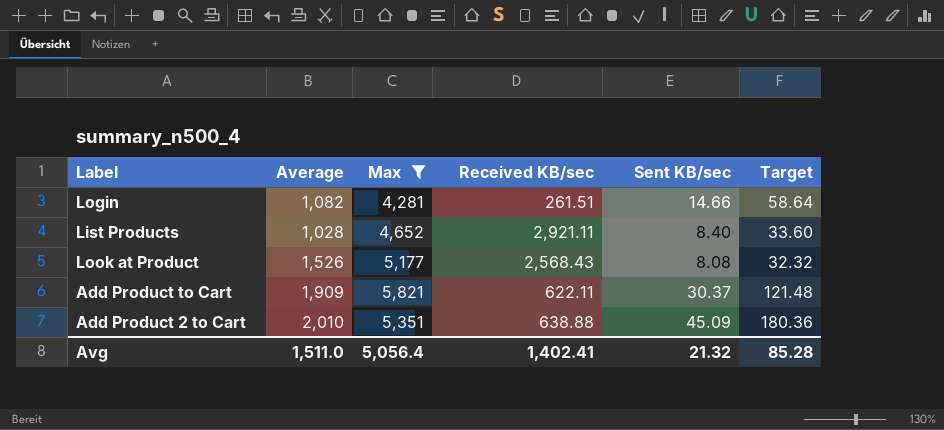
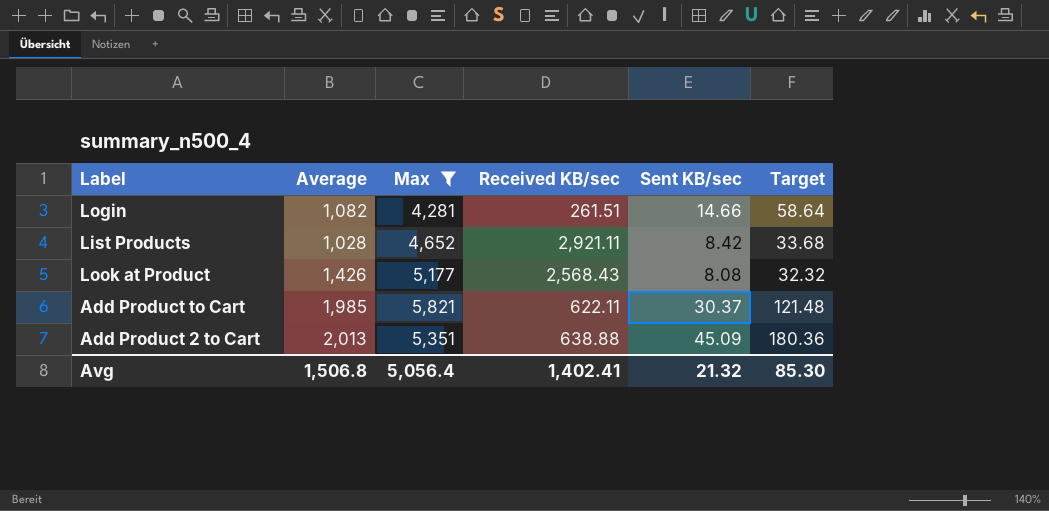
List Products | Sent KB/sec: 8.40 -> 8.42
List Products | Target: 33.60 -> 33.68
Look at Product | Average: 1,526 -> 1,426
Add Product to Cart | Average: 1,909 -> 1,985
Add Product 2 to Cart | Average: 2,010 -> 2,013
Avg | Average: 1,511.0 -> 1,506.8
Avg | Target: 85.28 -> 85.30

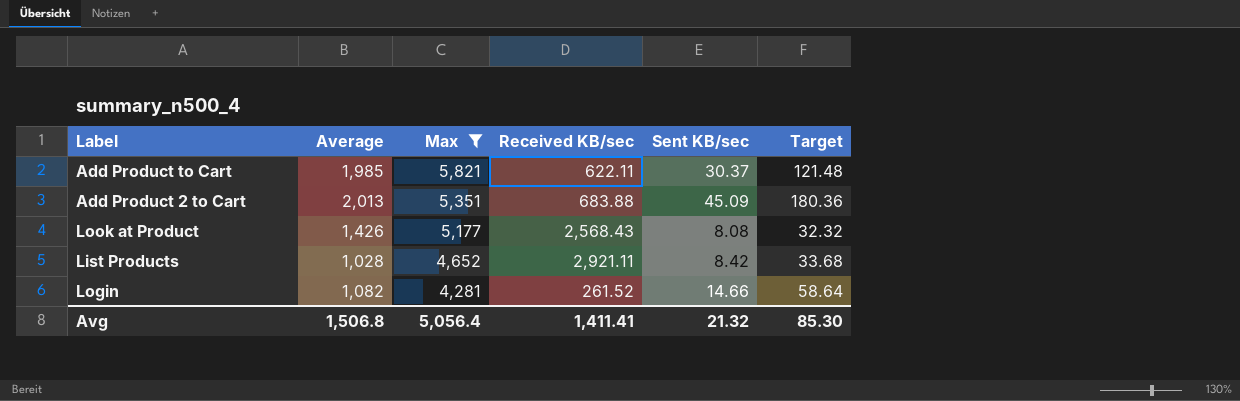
row order: none -> Max descending
Add Product 2 to Cart | Received KB/sec: 638.88 -> 683.88
Login | Received KB/sec: 261.51 -> 261.52
Avg | Received KB/sec: 1,402.41 -> 1,411.41

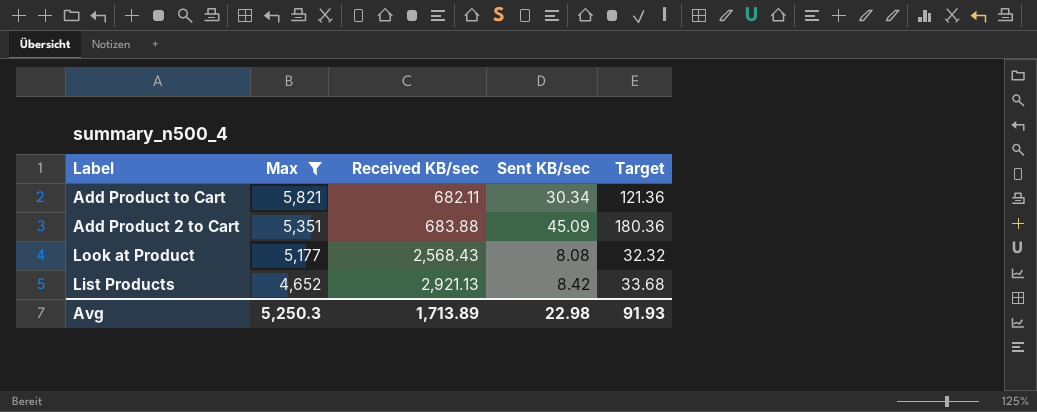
column Average | position: 2 -> none
row Login: 1,082 | 4,281 | 261.52 | 14.66 | 58.64 -> none
Add Product to Cart | Received KB/sec: 622.11 -> 682.11
Add Product to Cart | Sent KB/sec: 30.37 -> 30.34
Add Product to Cart | Target: 121.48 -> 121.36
List Products | Received KB/sec: 2,921.11 -> 2,921.13
Avg | Max: 5,056.4 -> 5,250.3
Avg | Received KB/sec: 1,411.41 -> 1,713.89
Avg | Sent KB/sec: 21.32 -> 22.98
Avg | Target: 85.30 -> 91.93

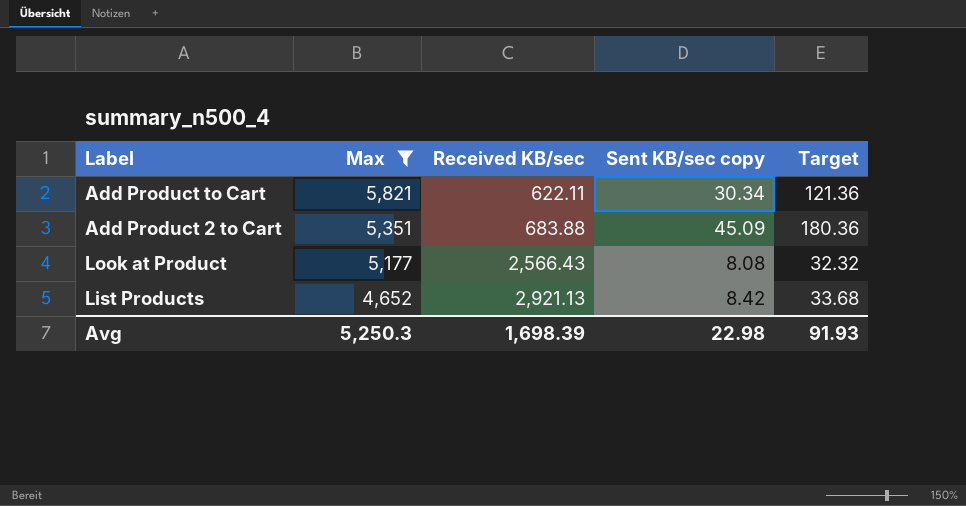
column name: Sent KB/sec -> Sent KB/sec copy
Add Product to Cart | Received KB/sec: 682.11 -> 622.11
Look at Product | Received KB/sec: 2,568.43 -> 2,566.43
Avg | Received KB/sec: 1,713.89 -> 1,698.39

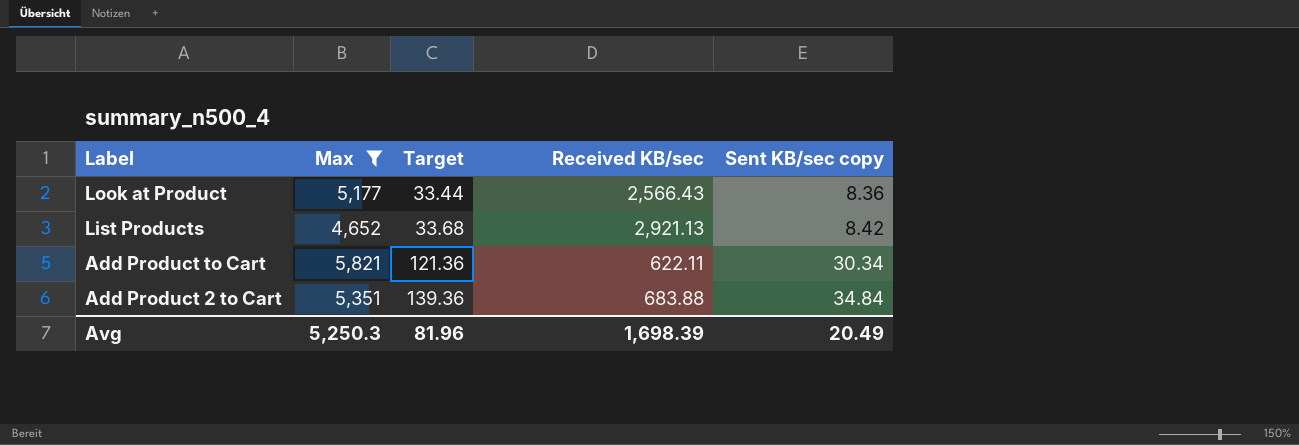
row order: Max descending -> Label descending
column Target | position: 5 -> 3
Look at Product | Target: 32.32 -> 33.44
Look at Product | Sent KB/sec copy: 8.08 -> 8.36
Add Product 2 to Cart | Target: 180.36 -> 139.36
Add Product 2 to Cart | Sent KB/sec copy: 45.09 -> 34.84
Avg | Target: 91.93 -> 81.96
Avg | Sent KB/sec copy: 22.98 -> 20.49

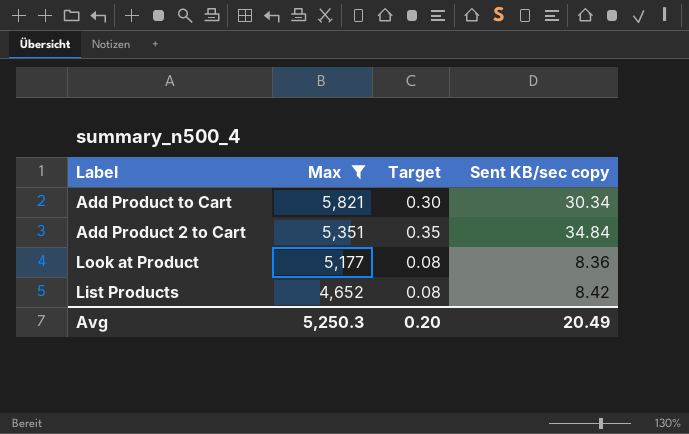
row order: Label descending -> Max descending
column Received KB/sec | position: 4 -> none
column Target | formula: [Sent KB/sec copy] * 4 -> [Sent KB/sec copy] * 0.01
Avg | Target: 81.96 -> 0.20

